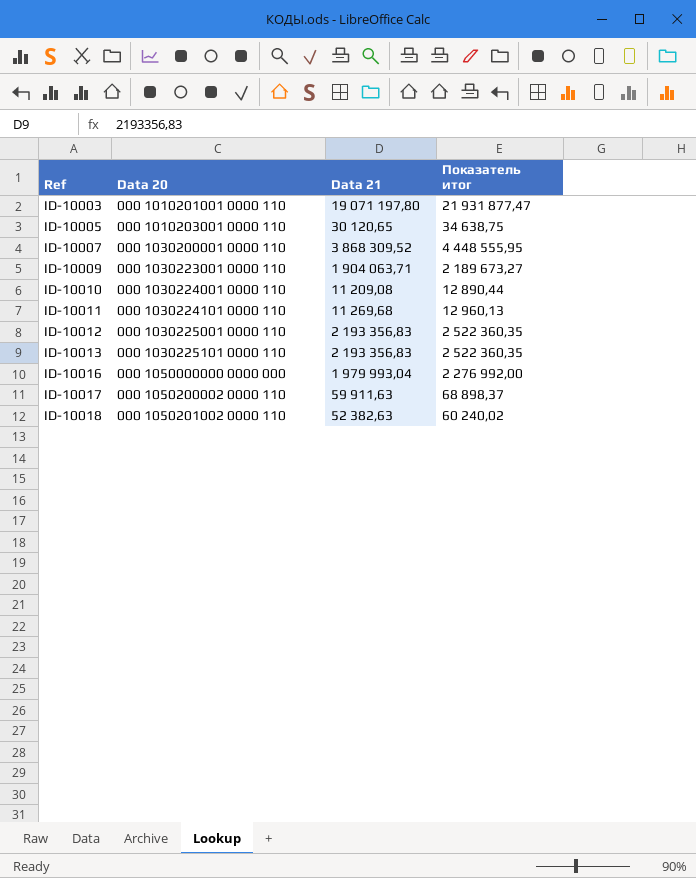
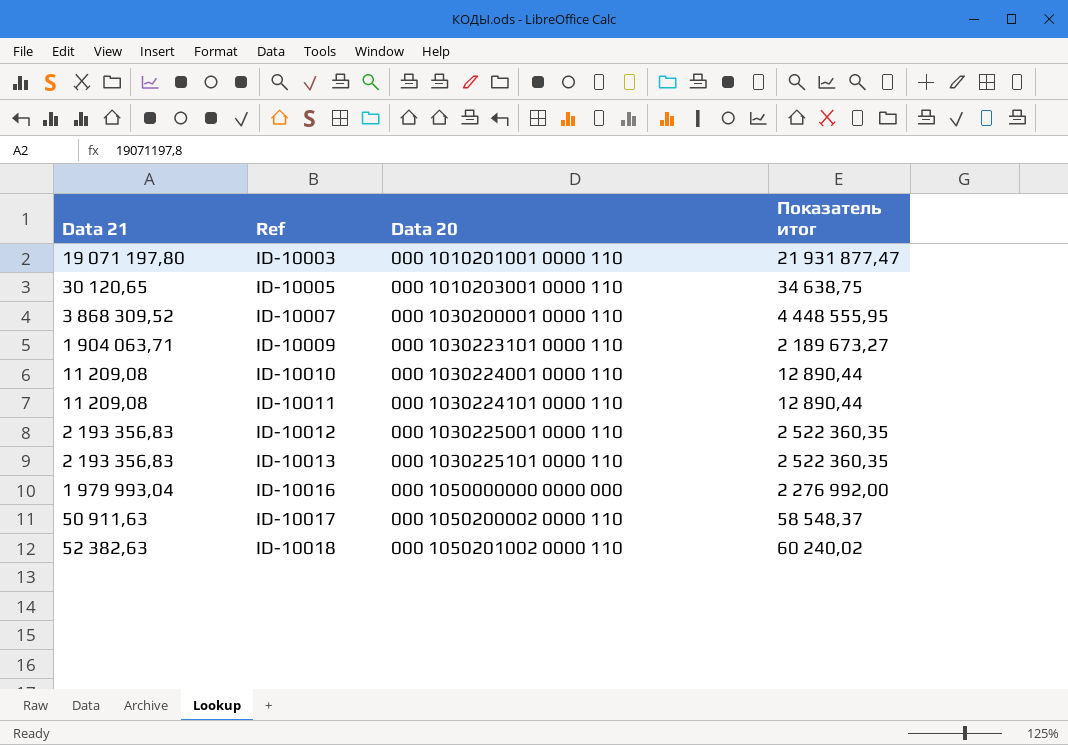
column Data 21 | position: 3 -> 1
ID-10009 | Data 20: 000 1030223001 0000 110 -> 000 1030223101 0000 110
ID-10011 | Data 21: 11 269,68 -> 11 209,08
ID-10011 | Показатель итог: 12 960,13 -> 12 890,44
ID-10017 | Data 21: 59 911,63 -> 50 911,63
ID-10017 | Показатель итог: 68 898,37 -> 58 548,37

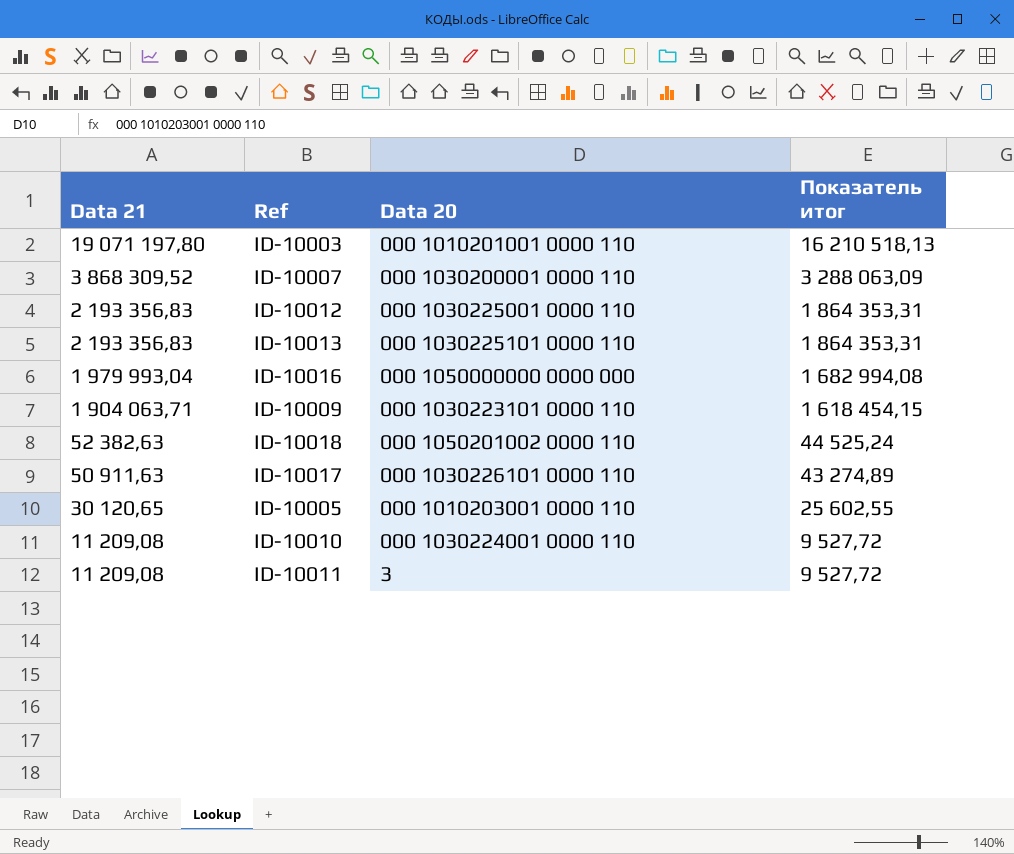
row order: Ref ascending -> Data 21 descending
column Показатель итог | formula: [Data 21] * 1,15 -> [Data 21] * 0,85
ID-10017 | Data 20: 000 1050200002 0000 110 -> 000 1030226101 0000 110
ID-10011 | Data 20: 000 1030224101 0000 110 -> 3

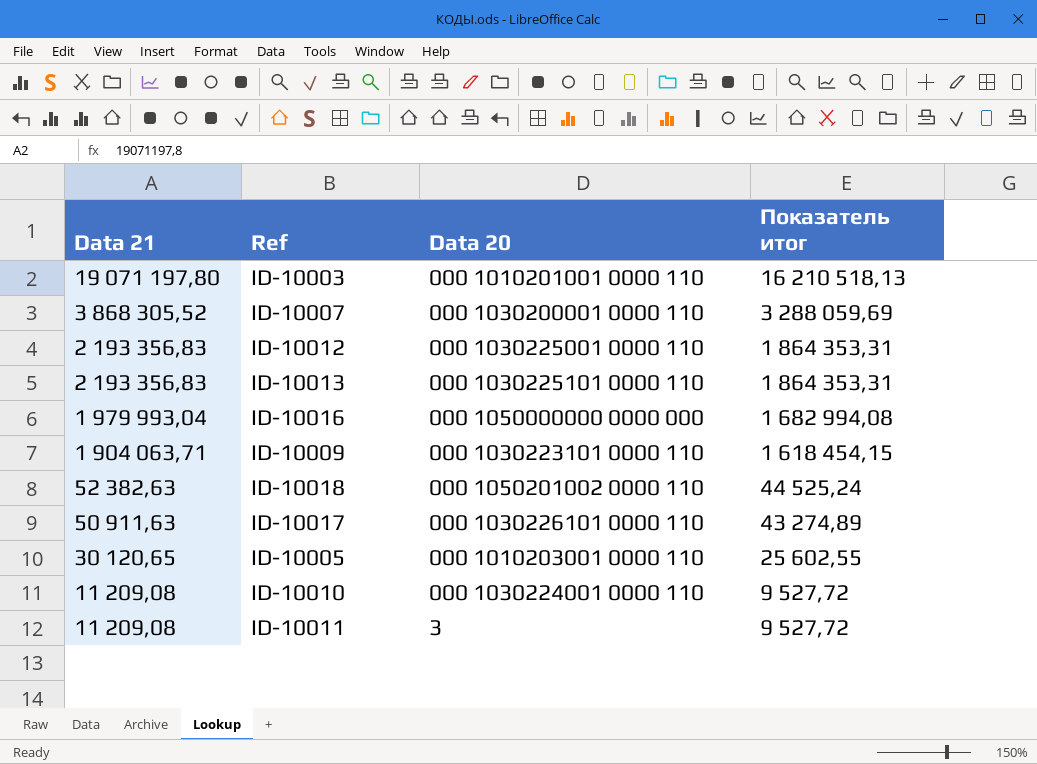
ID-10007 | Data 21: 3 868 309,52 -> 3 868 305,52
ID-10007 | Показатель итог: 3 288 063,09 -> 3 288 059,69

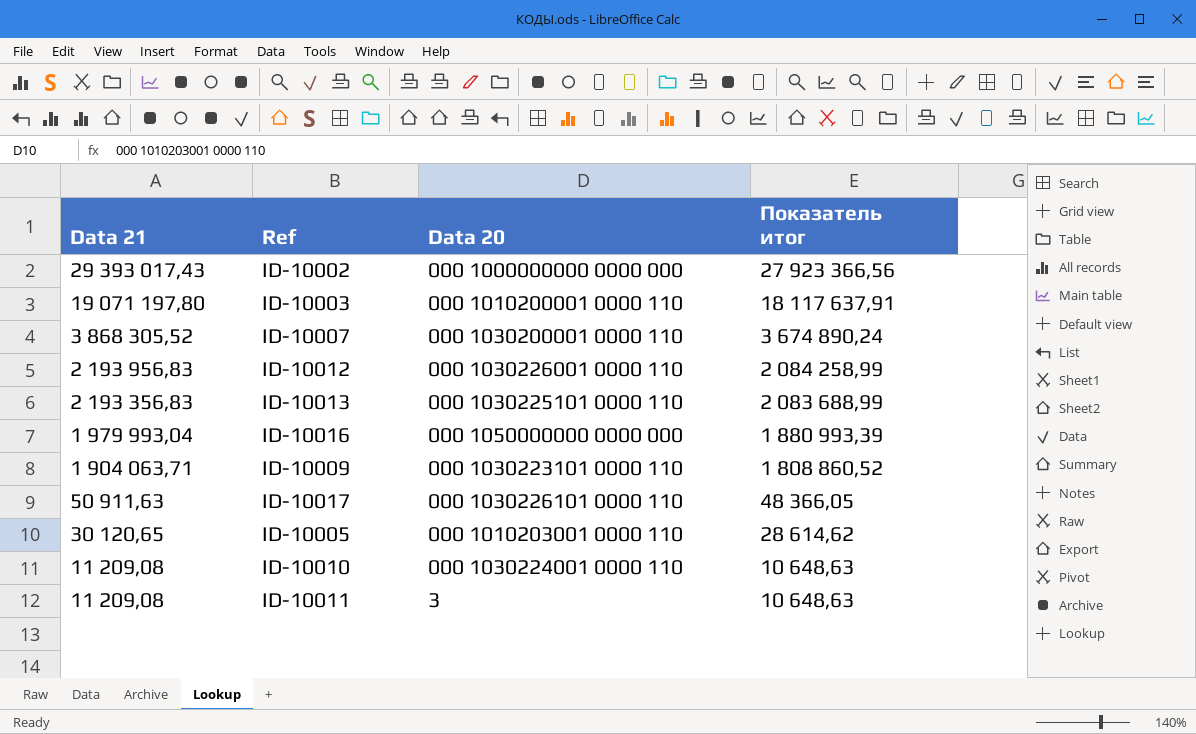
column Показатель итог | formula: [Data 21] * 0,85 -> [Data 21] * 0,95
row ID-10018: 52 382,63 | 000 1050201002 0000 110 | 44 525,24 -> none
row ID-10002: none -> 29 393 017,43 | 000 1000000000 0000 000 | 27 923 366,56
ID-10003 | Data 20: 000 1010201001 0000 110 -> 000 1010200001 0000 110
ID-10012 | Data 21: 2 193 356,83 -> 2 193 956,83
ID-10012 | Data 20: 000 1030225001 0000 110 -> 000 1030226001 0000 110

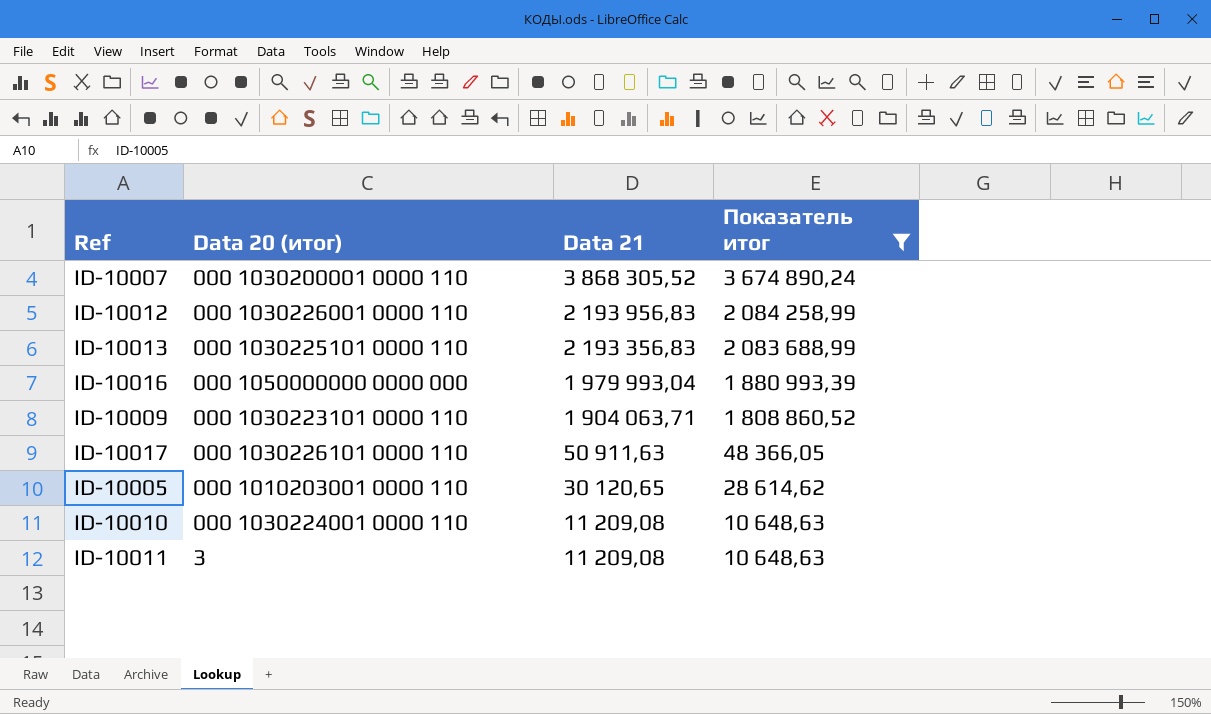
filter: none -> Показатель итог <= 3 674 890,24
column name: Data 20 -> Data 20 (итог)
column Data 21 | position: 1 -> 3

